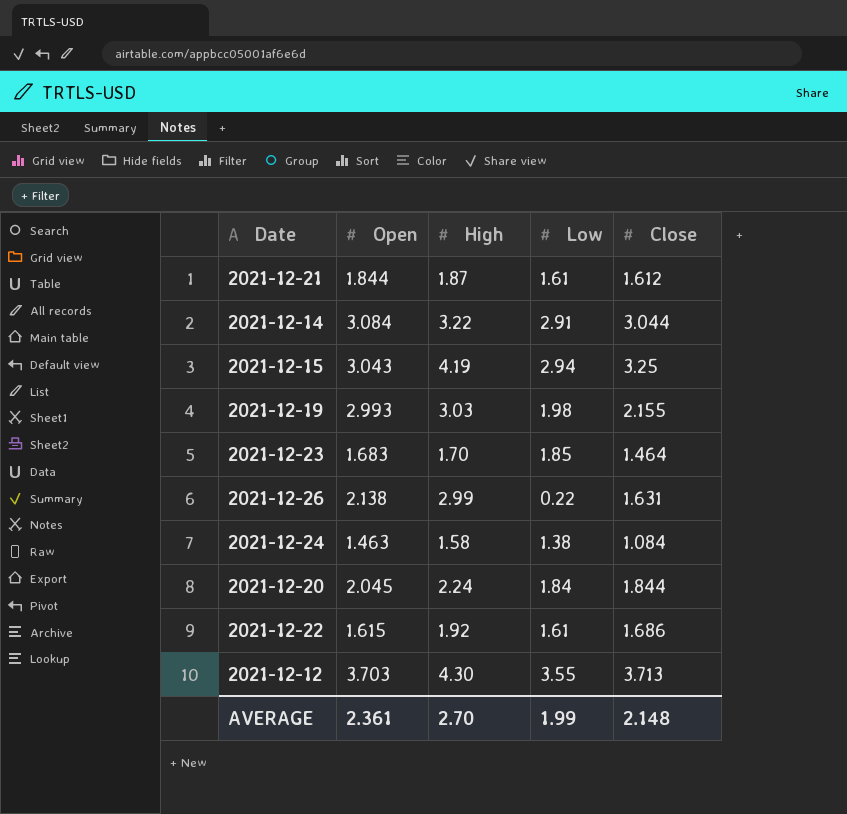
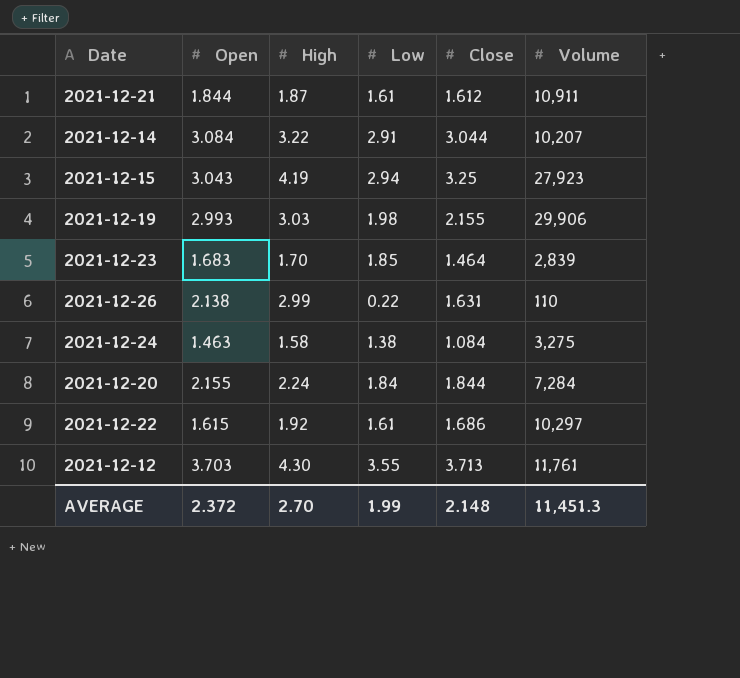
column Volume | position: none -> 6
2021-12-20 | Open: 2.045 -> 2.155
AVERAGE | Open: 2.361 -> 2.372

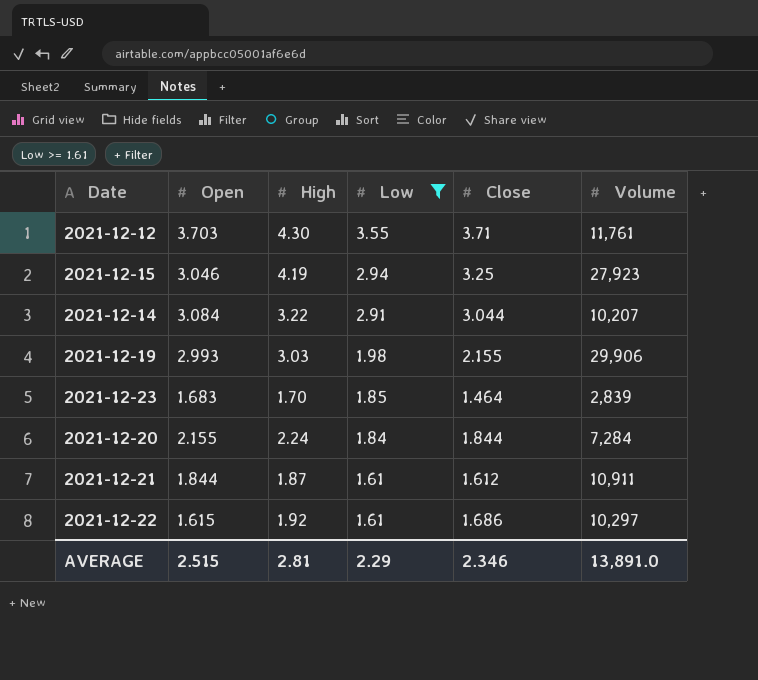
filter: none -> Low >= 1.61
row order: none -> Low descending
2021-12-12 | Close: 3.713 -> 3.71
2021-12-15 | Open: 3.043 -> 3.046
AVERAGE | Open: 2.372 -> 2.515
AVERAGE | High: 2.70 -> 2.81
AVERAGE | Low: 1.99 -> 2.29
AVERAGE | Close: 2.148 -> 2.346
AVERAGE | Volume: 11,451.3 -> 13,891.0

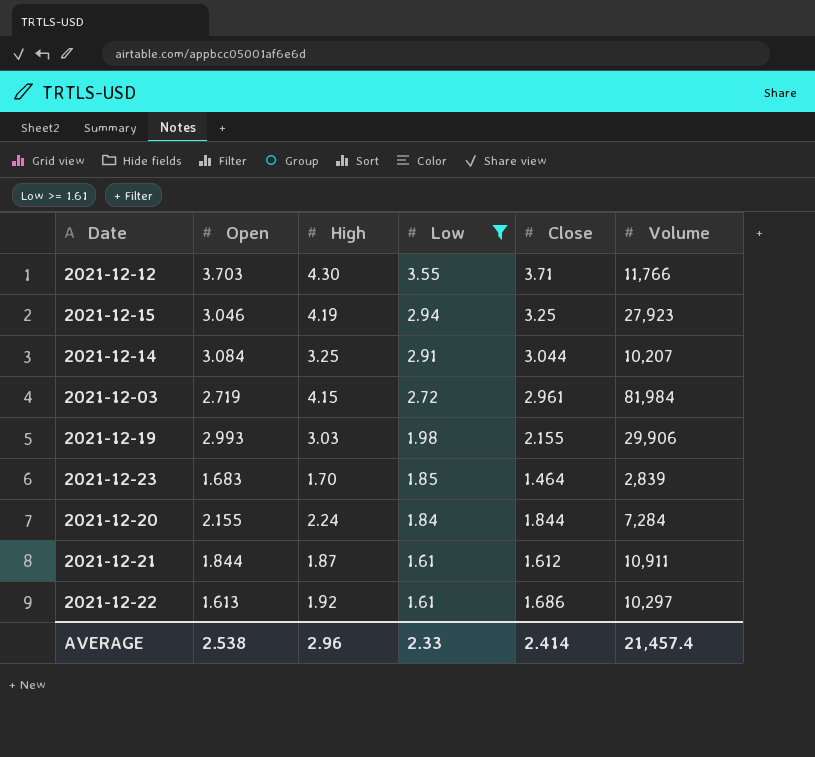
2021-12-12 | Volume: 11,761 -> 11,766
2021-12-14 | High: 3.22 -> 3.25
row 2021-12-03: none -> 2.719 | 4.15 | 2.72 | 2.961 | 81,984
2021-12-22 | Open: 1.615 -> 1.613
AVERAGE | Open: 2.515 -> 2.538
AVERAGE | High: 2.81 -> 2.96
AVERAGE | Low: 2.29 -> 2.33
AVERAGE | Close: 2.346 -> 2.414
AVERAGE | Volume: 13,891.0 -> 21,457.4

